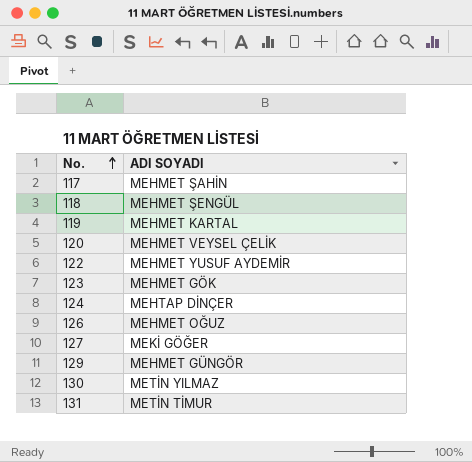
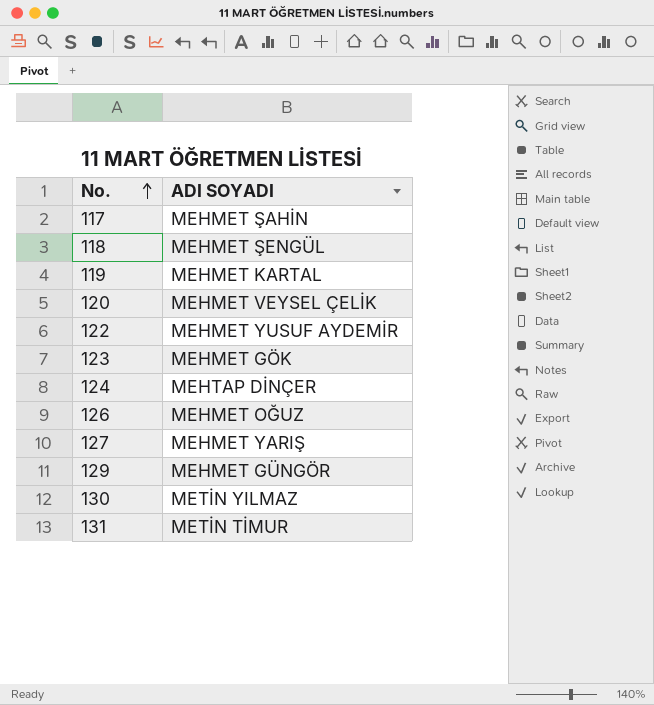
127 | ADI SOYADI: MEKİ GÖĞER -> MEHMET YARIŞ

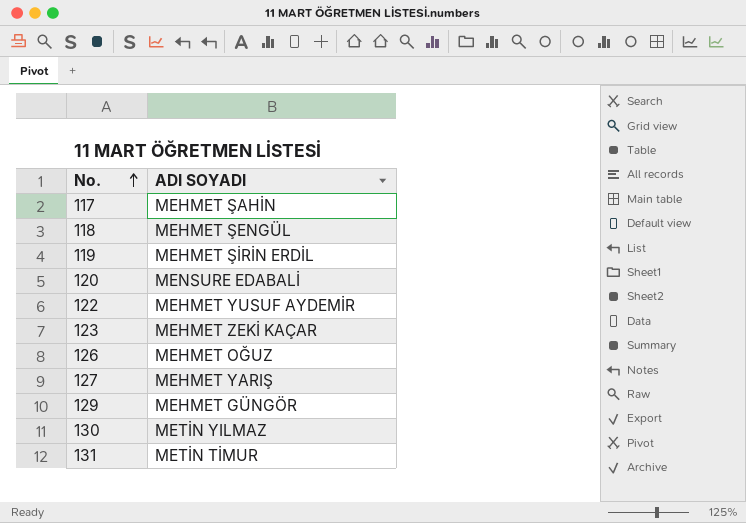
row 124: MEHTAP DİNÇER -> none
119 | ADI SOYADI: MEHMET KARTAL -> MEHMET ŞİRİN ERDİL
120 | ADI SOYADI: MEHMET VEYSEL ÇELİK -> MENSURE EDABALİ
123 | ADI SOYADI: MEHMET GÖK -> MEHMET ZEKİ KAÇAR

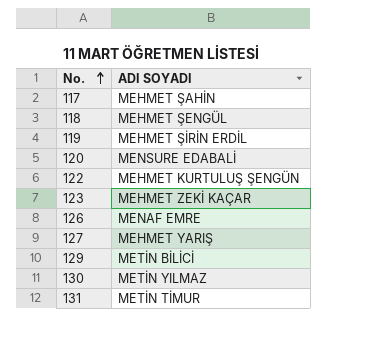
122 | ADI SOYADI: MEHMET YUSUF AYDEMİR -> MEHMET KURTULUŞ ŞENGÜN
126 | ADI SOYADI: MEHMET OĞUZ -> MENAF EMRE
129 | ADI SOYADI: MEHMET GÜNGÖR -> METİN BİLİCİ

